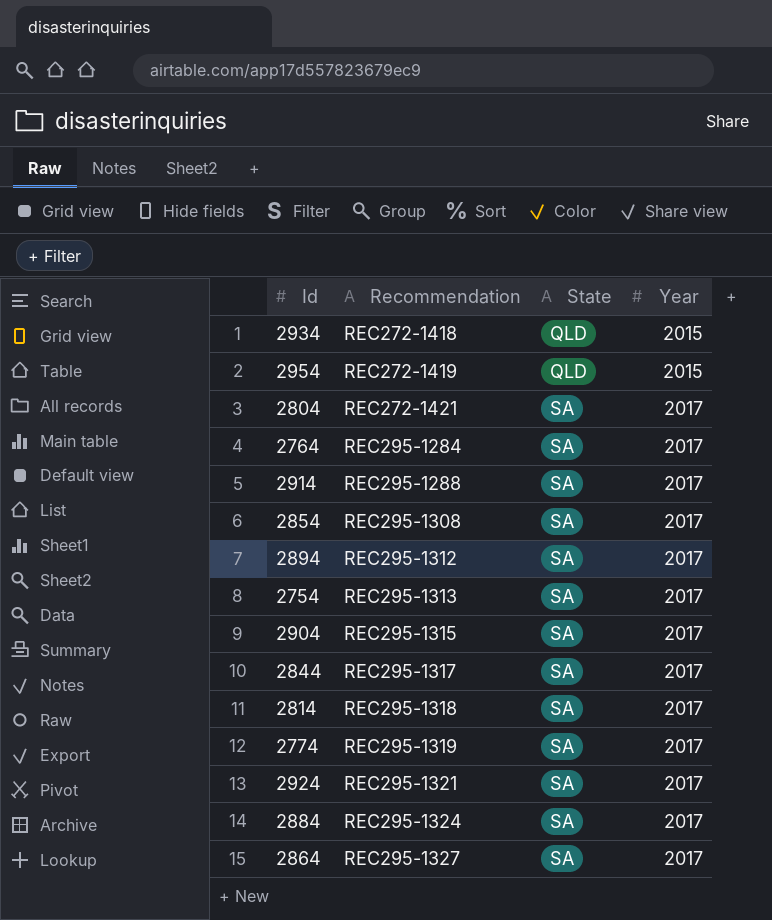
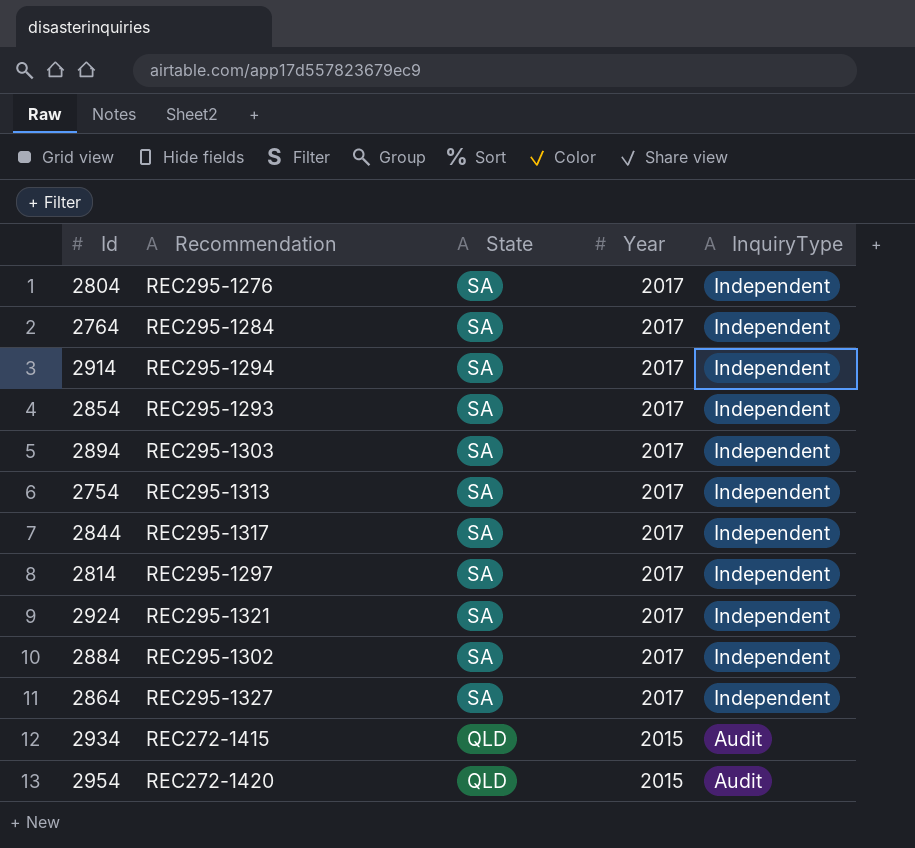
row order: Recommendation ascending -> State descending
column InquiryType | position: none -> 5
row 2904: REC295-1315 | SA | 2017 -> none
row 2774: REC295-1319 | SA | 2017 -> none
2804 | Recommendation: REC272-1421 -> REC295-1276
2914 | Recommendation: REC295-1288 -> REC295-1294
2854 | Recommendation: REC295-1308 -> REC295-1293
2894 | Recommendation: REC295-1312 -> REC295-1303
2814 | Recommendation: REC295-1318 -> REC295-1297
2884 | Recommendation: REC295-1324 -> REC295-1302
2934 | Recommendation: REC272-1418 -> REC272-1415
2954 | Recommendation: REC272-1419 -> REC272-1420

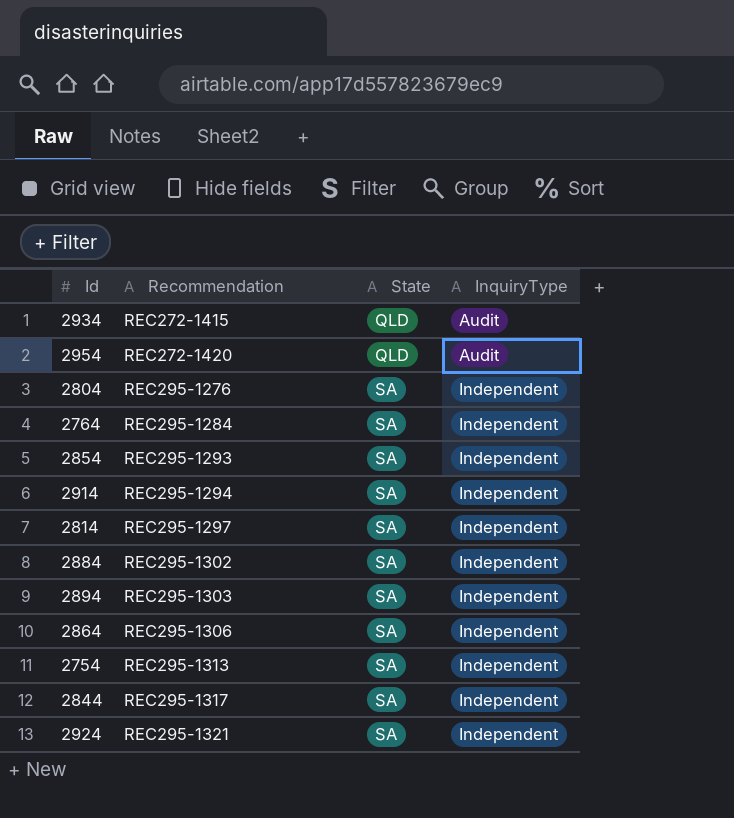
row order: State descending -> Recommendation ascending
column Year | position: 4 -> none
2864 | Recommendation: REC295-1327 -> REC295-1306

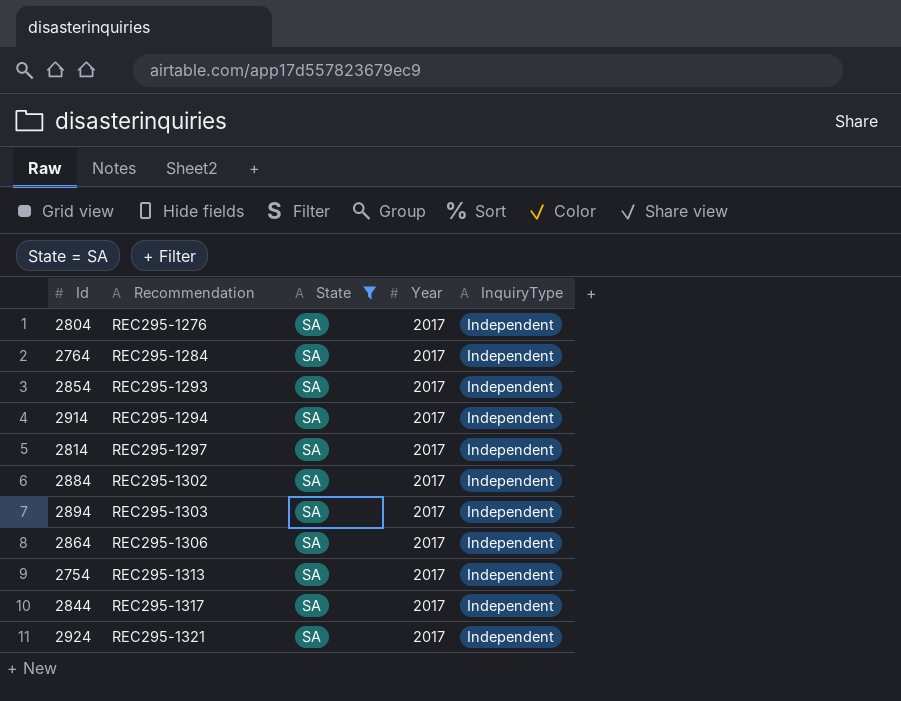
filter: none -> State = SA
column Year | position: none -> 4

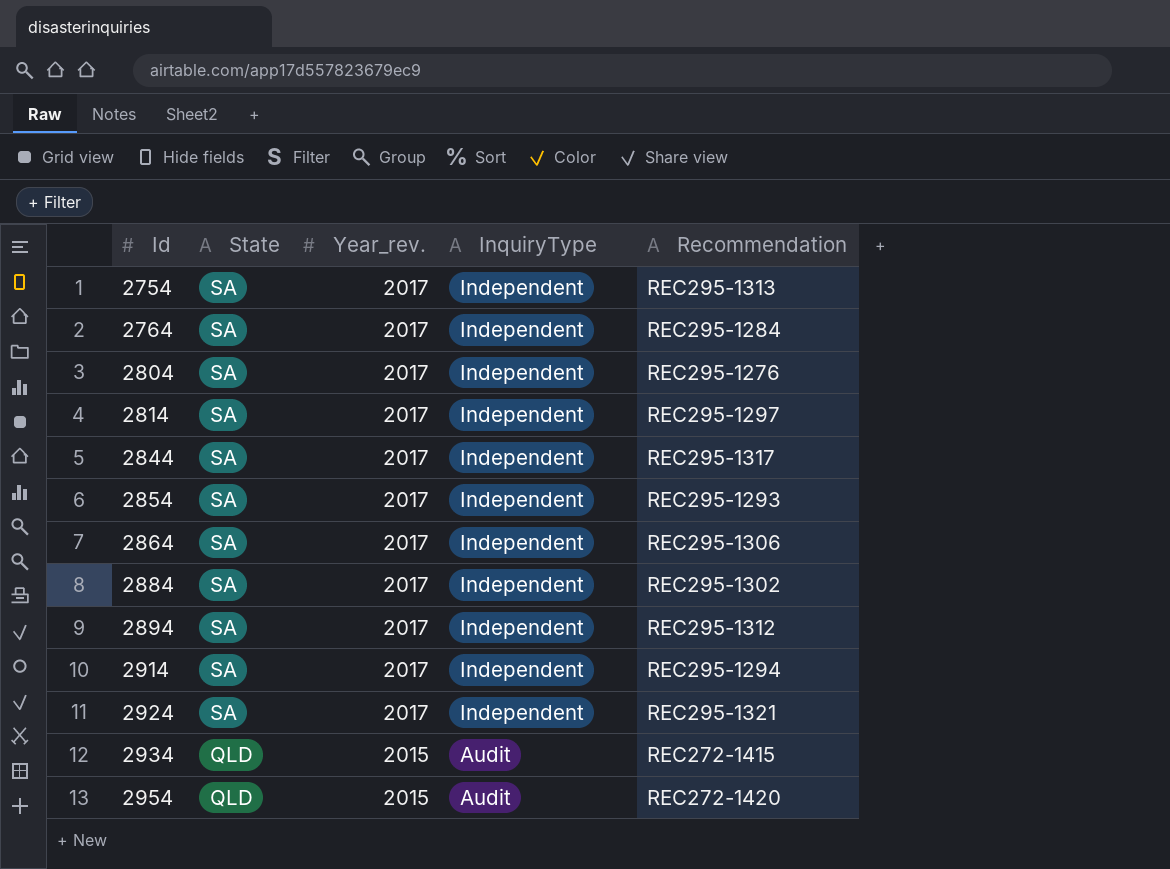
filter: State = SA -> none
row order: Recommendation ascending -> Id ascending
column name: Year -> Year_rev.
column Recommendation | position: 2 -> 5
2894 | Recommendation: REC295-1303 -> REC295-1312

